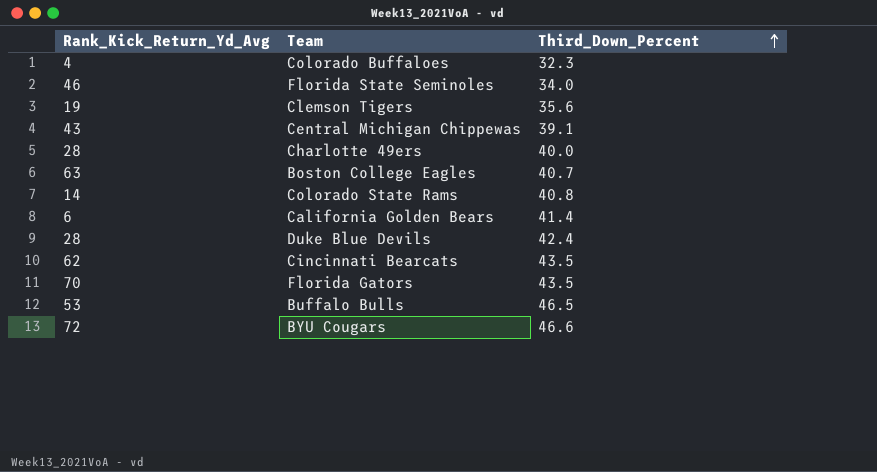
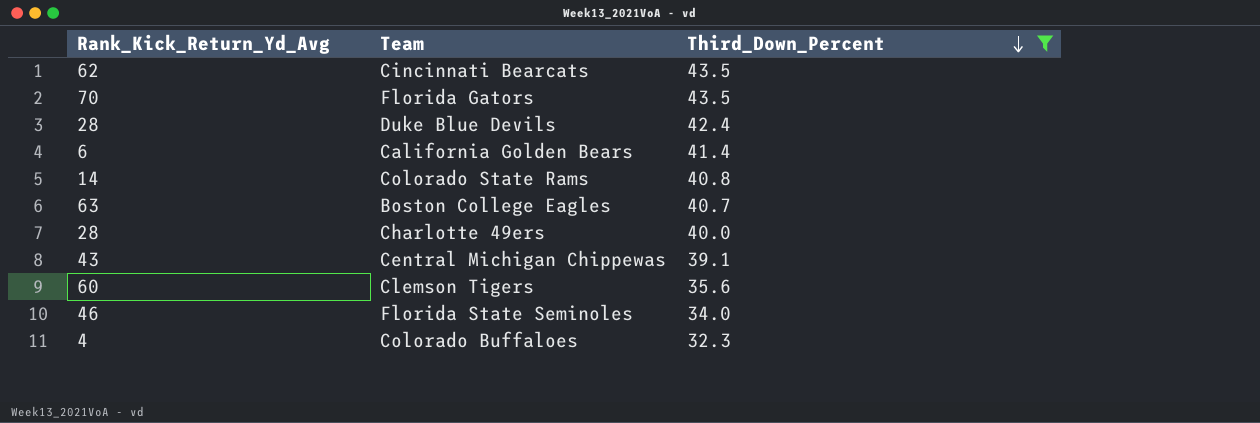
filter: none -> Third_Down_Percent <= 43.5
row order: Third_Down_Percent ascending -> Third_Down_Percent descending
Clemson Tigers | Rank_Kick_Return_Yd_Avg: 19 -> 60

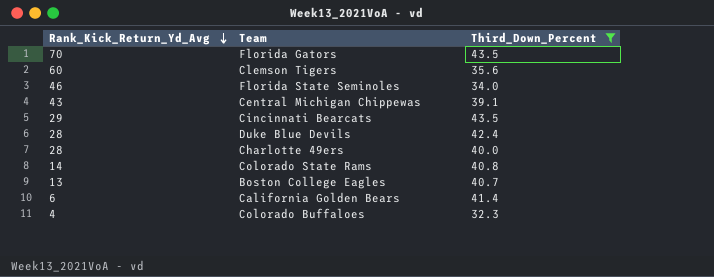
row order: Third_Down_Percent descending -> Rank_Kick_Return_Yd_Avg descending
Cincinnati Bearcats | Rank_Kick_Return_Yd_Avg: 62 -> 29
Boston College Eagles | Rank_Kick_Return_Yd_Avg: 63 -> 13

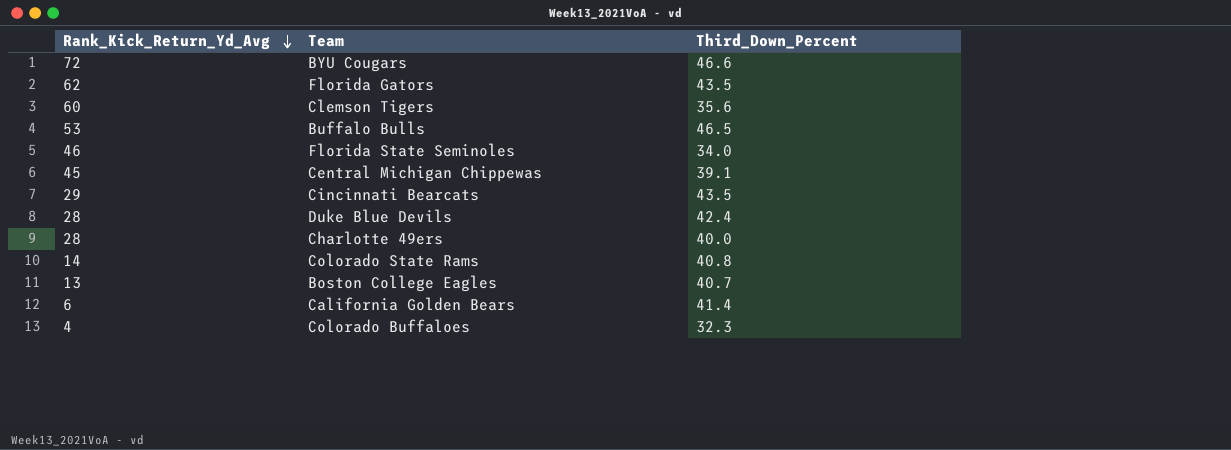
filter: Third_Down_Percent <= 43.5 -> none
Florida Gators | Rank_Kick_Return_Yd_Avg: 70 -> 62
Central Michigan Chippewas | Rank_Kick_Return_Yd_Avg: 43 -> 45

